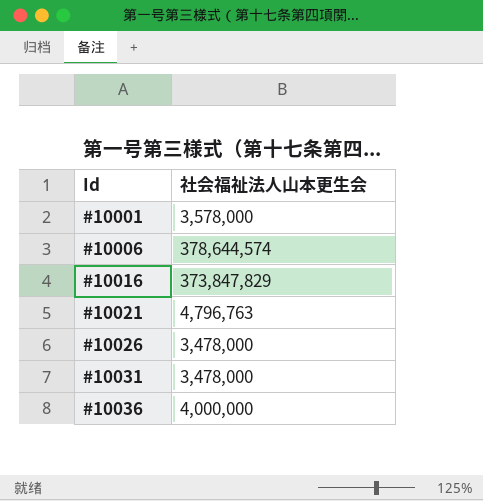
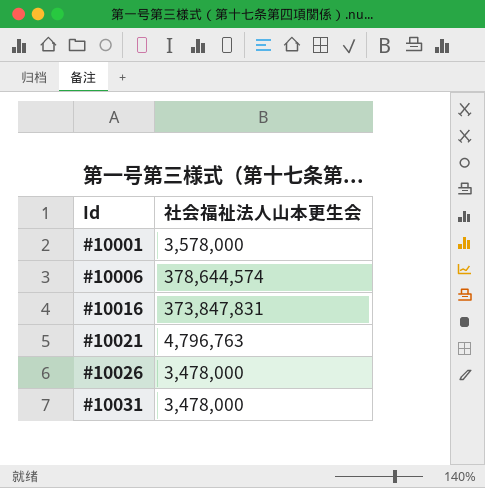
row #10036: 4,000,000 -> none
#10016 | 社会福祉法人山本更生会: 373,847,829 -> 373,847,831

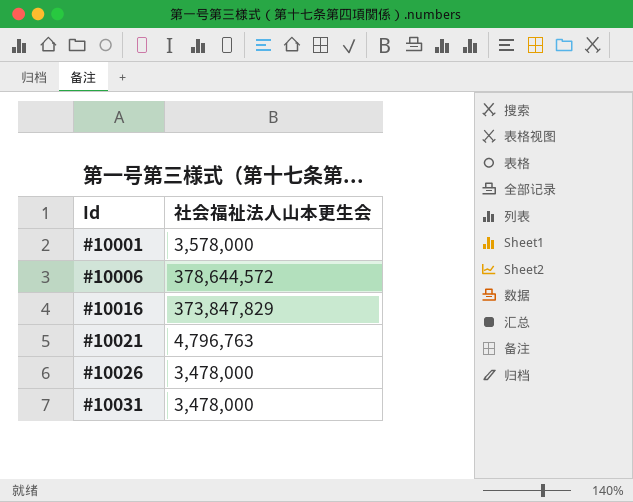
#10006 | 社会福祉法人山本更生会: 378,644,574 -> 378,644,572
#10016 | 社会福祉法人山本更生会: 373,847,831 -> 373,847,829

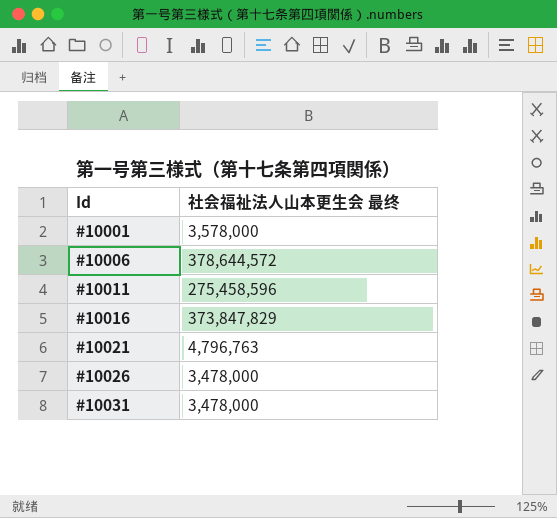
column name: 社会福祉法人山本更生会 -> 社会福祉法人山本更生会 最终
row #10011: none -> 275,458,596

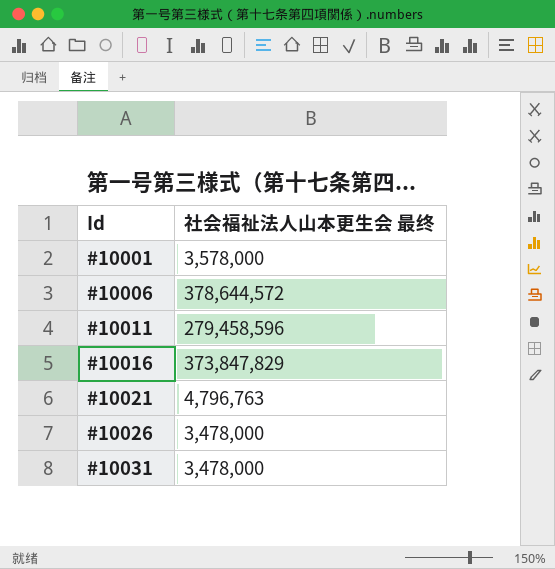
#10011 | 社会福祉法人山本更生会 最终: 275,458,596 -> 279,458,596

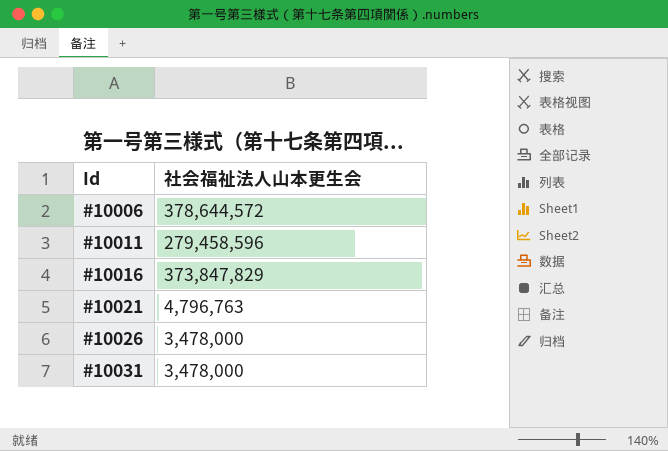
column name: 社会福祉法人山本更生会 最终 -> 社会福祉法人山本更生会
row #10001: 3,578,000 -> none

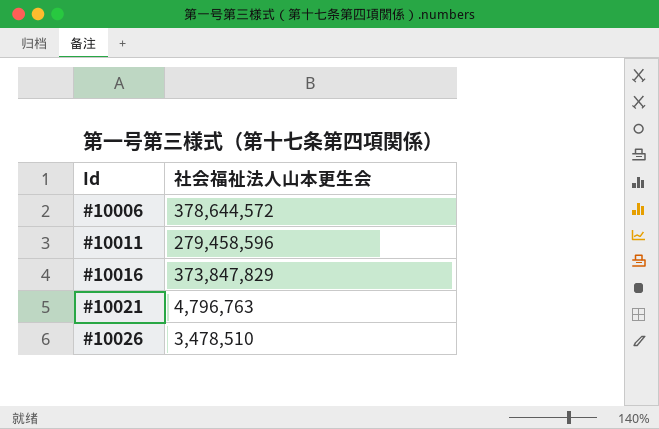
row #10031: 3,478,000 -> none
#10026 | 社会福祉法人山本更生会: 3,478,000 -> 3,478,510

